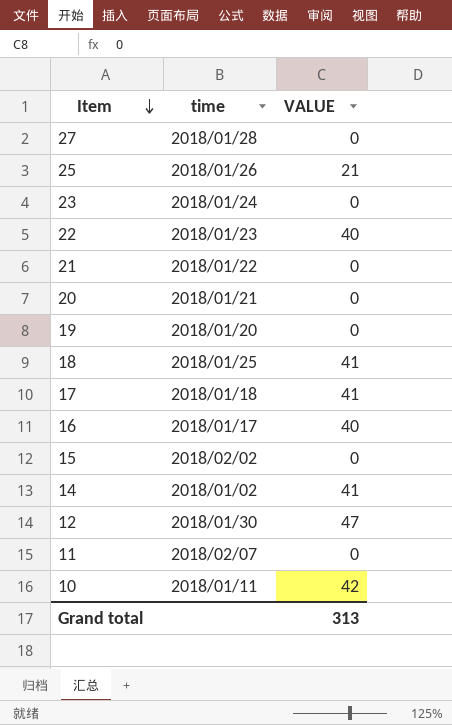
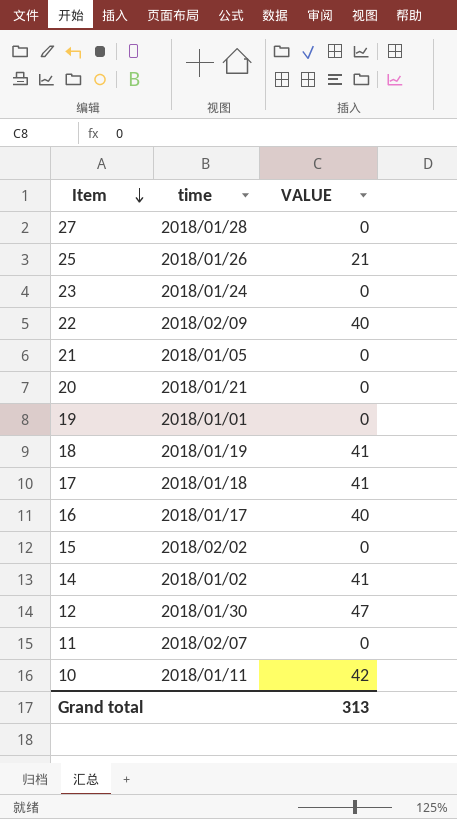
22 | time: 2018/01/23 -> 2018/02/09
21 | time: 2018/01/22 -> 2018/01/05
19 | time: 2018/01/20 -> 2018/01/01
18 | time: 2018/01/25 -> 2018/01/19

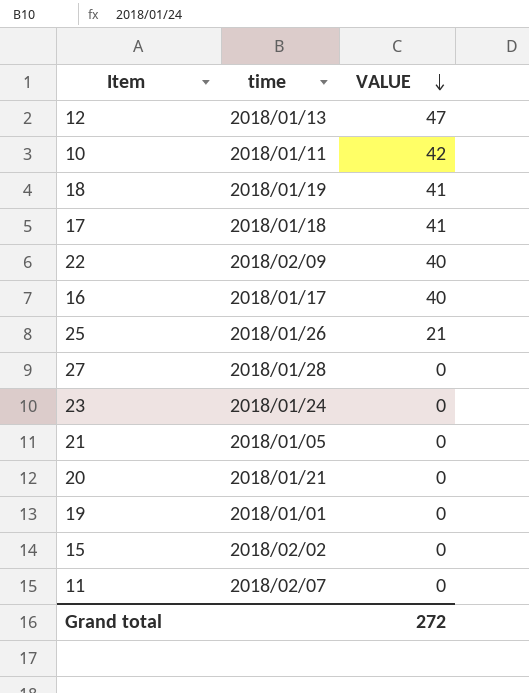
row order: Item descending -> VALUE descending
row 14: 2018/01/02 | 41 -> none
12 | time: 2018/01/30 -> 2018/01/13
Grand total | VALUE: 313 -> 272

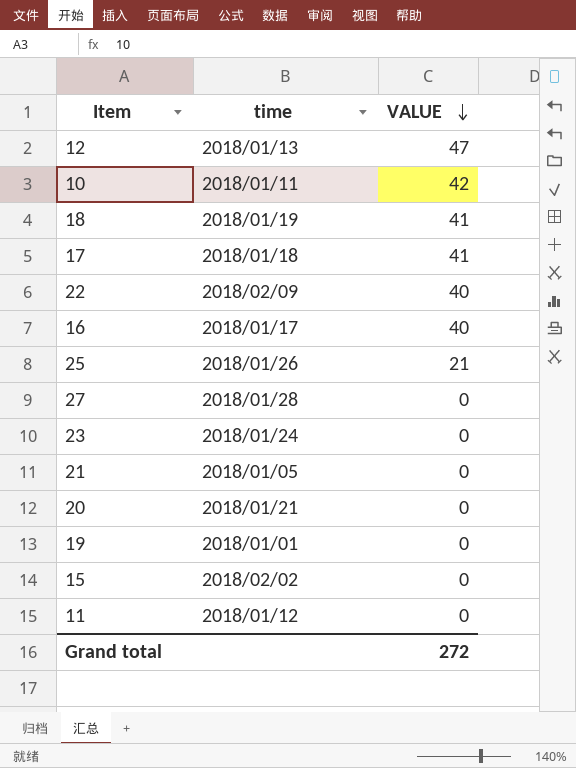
11 | time: 2018/02/07 -> 2018/01/12

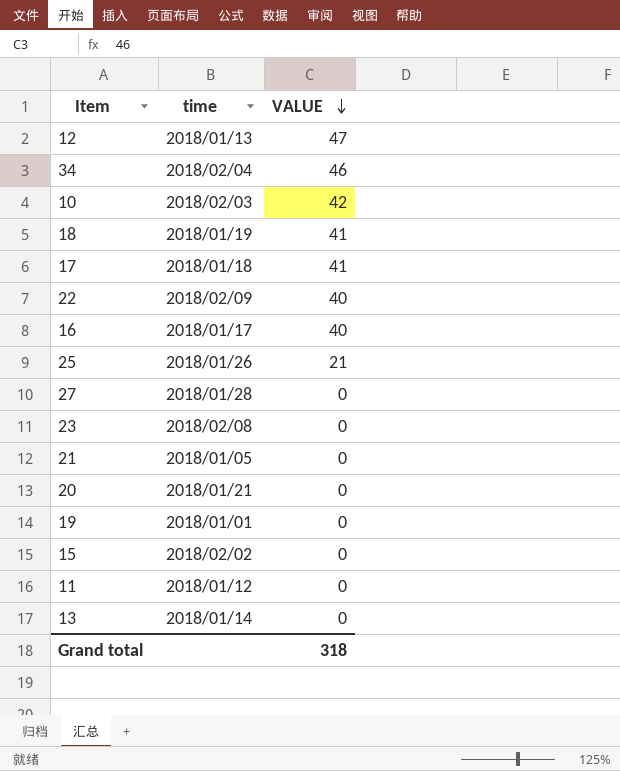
row 34: none -> 2018/02/04 | 46
10 | time: 2018/01/11 -> 2018/02/03
23 | time: 2018/01/24 -> 2018/02/08
row 13: none -> 2018/01/14 | 0
Grand total | VALUE: 272 -> 318

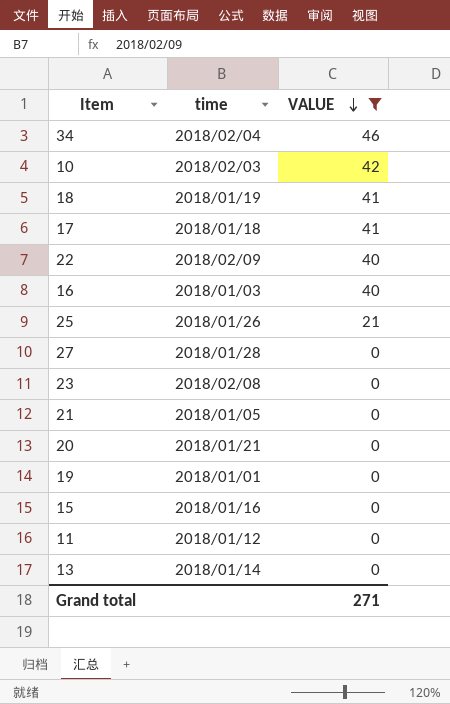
filter: none -> VALUE != 47
16 | time: 2018/01/17 -> 2018/01/03
15 | time: 2018/02/02 -> 2018/01/16
Grand total | VALUE: 318 -> 271

